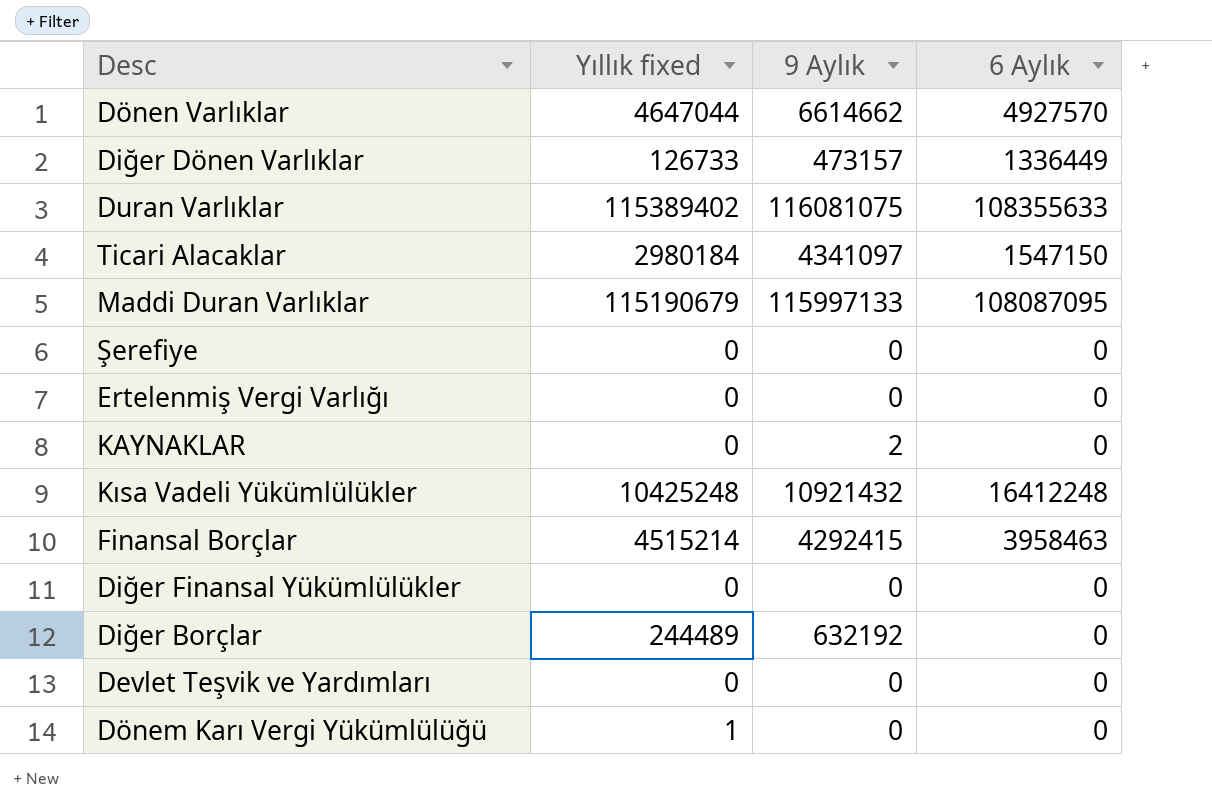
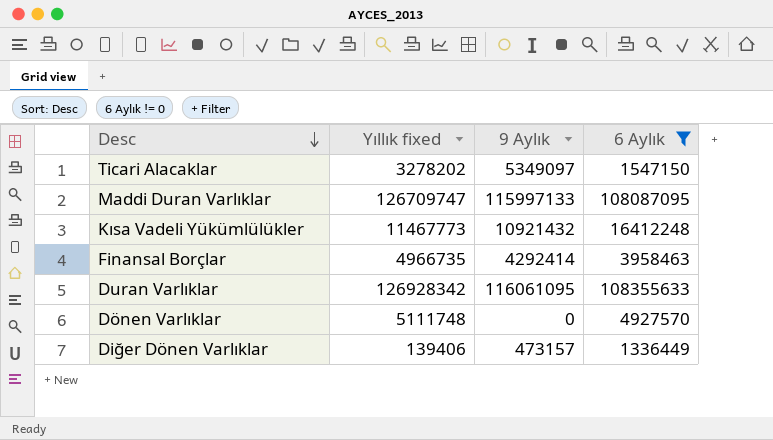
filter: none -> 6 Aylık != 0
row order: none -> Desc descending
Ticari Alacaklar | Yıllık fixed: 2980184 -> 3278202
Ticari Alacaklar | 9 Aylık: 4341097 -> 5349097
Maddi Duran Varlıklar | Yıllık fixed: 115190679 -> 126709747
Kısa Vadeli Yükümlülükler | Yıllık fixed: 10425248 -> 11467773
Finansal Borçlar | Yıllık fixed: 4515214 -> 4966735
Finansal Borçlar | 9 Aylık: 4292415 -> 4292414
Duran Varlıklar | Yıllık fixed: 115389402 -> 126928342
Duran Varlıklar | 9 Aylık: 116081075 -> 116061095
Dönen Varlıklar | Yıllık fixed: 4647044 -> 5111748
Dönen Varlıklar | 9 Aylık: 6614662 -> 0
Diğer Dönen Varlıklar | Yıllık fixed: 126733 -> 139406

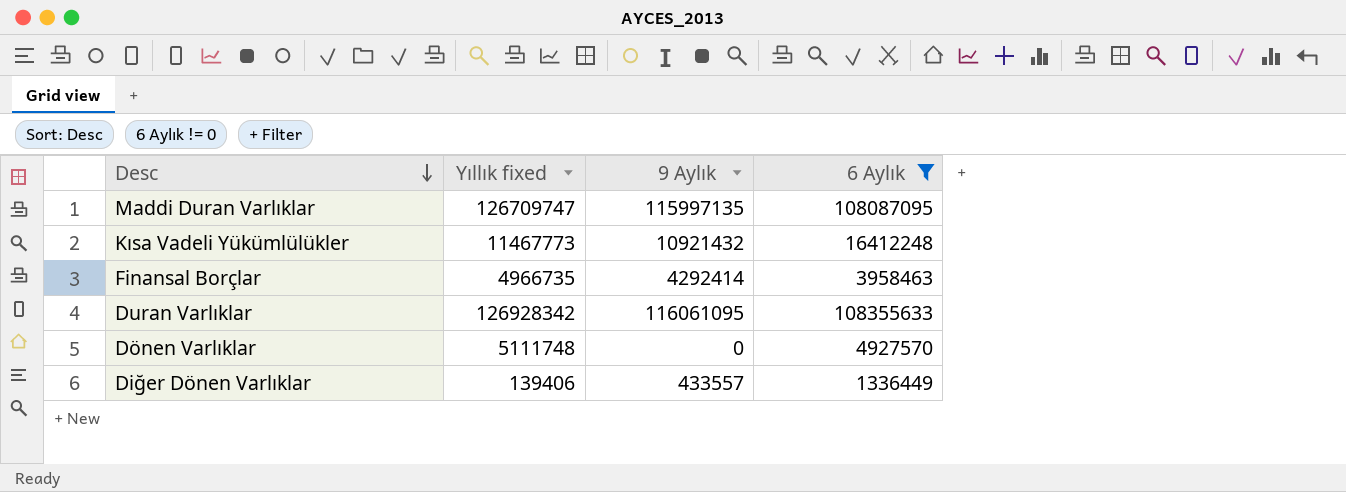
row Ticari Alacaklar: 3278202 | 5349097 | 1547150 -> none
Maddi Duran Varlıklar | 9 Aylık: 115997133 -> 115997135
Diğer Dönen Varlıklar | 9 Aylık: 473157 -> 433557

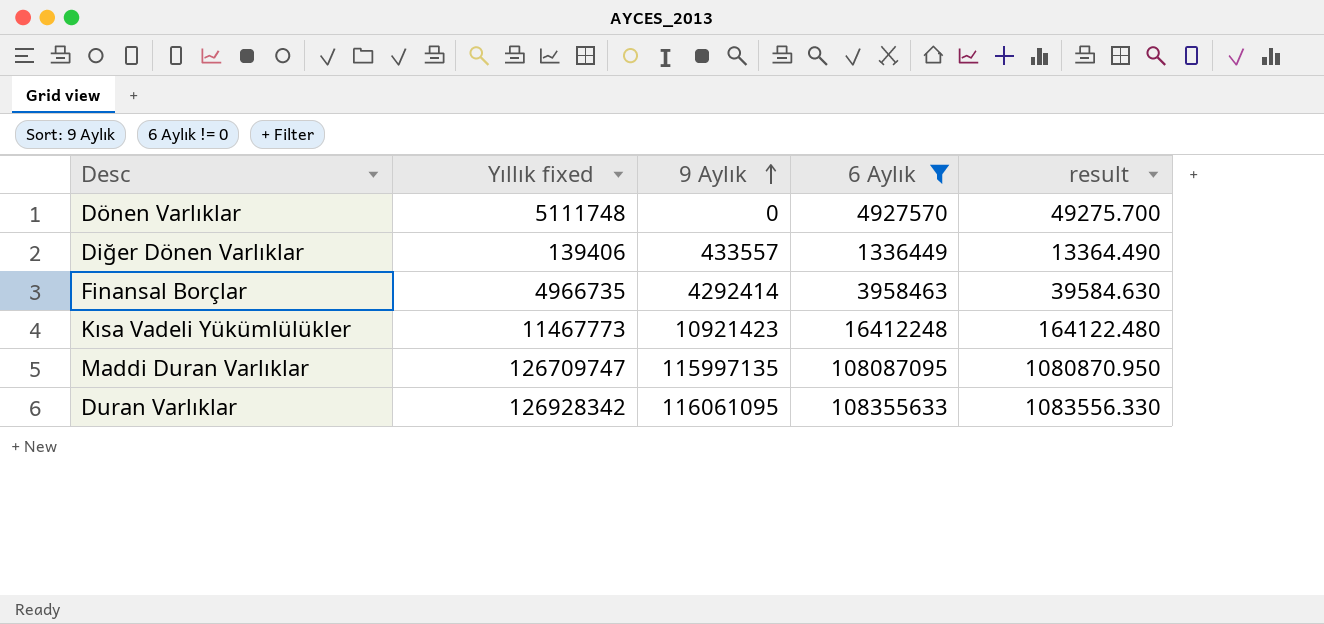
row order: Desc descending -> 9 Aylık ascending
column result | formula: none -> [6 Aylık] * 0.01
Kısa Vadeli Yükümlülükler | 9 Aylık: 10921432 -> 10921423

